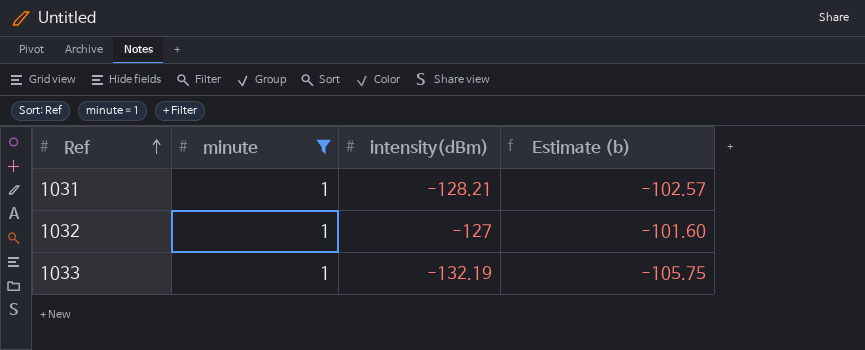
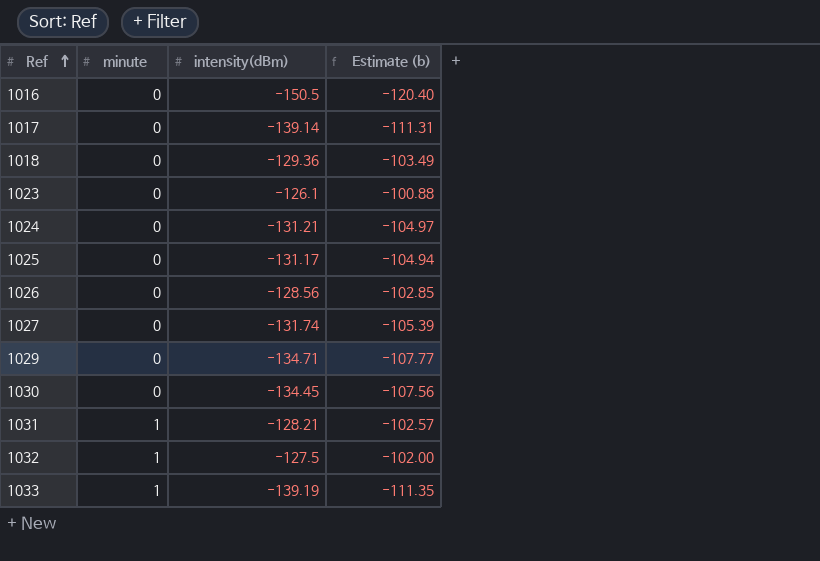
filter: minute = 1 -> none
1032 | intensity(dBm): -127 -> -127.5
1032 | Estimate (b): -101.60 -> -102.00
1033 | intensity(dBm): -132.19 -> -139.19
1033 | Estimate (b): -105.75 -> -111.35

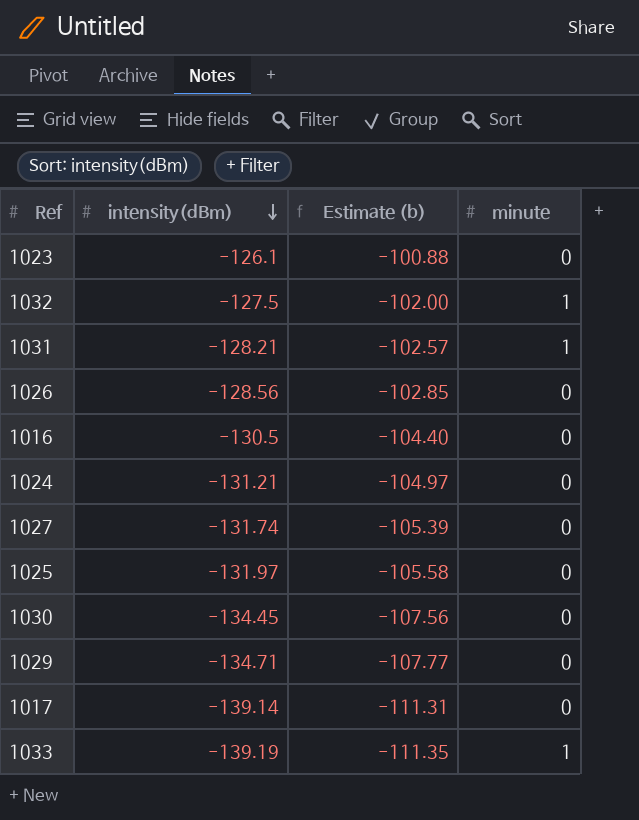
row order: Ref ascending -> intensity(dBm) descending
column minute | position: 2 -> 4
row 1018: 0 | -129.36 | -103.49 -> none
1016 | intensity(dBm): -150.5 -> -130.5
1016 | Estimate (b): -120.40 -> -104.40
1025 | intensity(dBm): -131.17 -> -131.97
1025 | Estimate (b): -104.94 -> -105.58

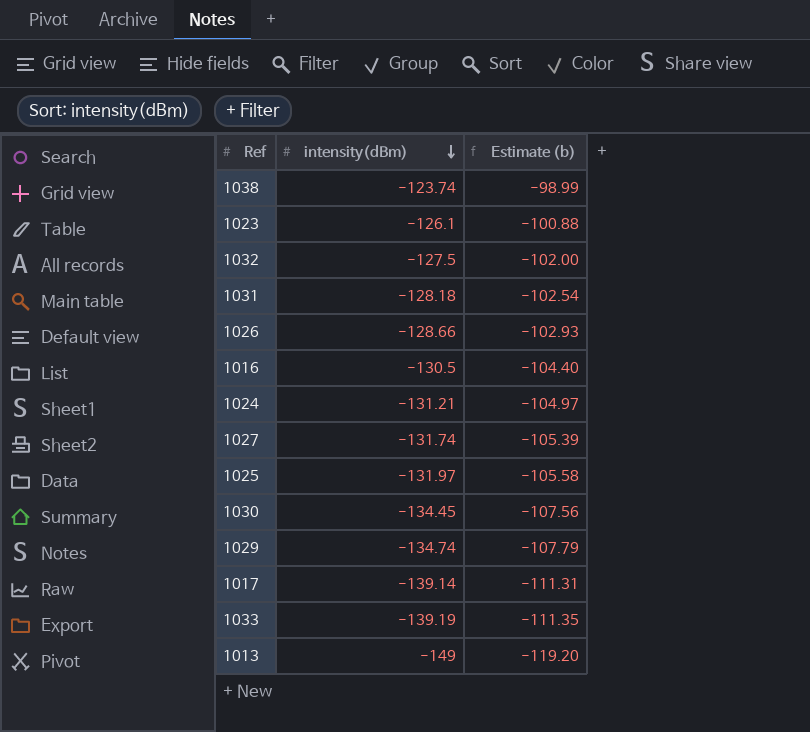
column minute | position: 4 -> none
row 1038: none -> -123.74 | -98.99
1031 | intensity(dBm): -128.21 -> -128.18
1031 | Estimate (b): -102.57 -> -102.54
1026 | intensity(dBm): -128.56 -> -128.66
1026 | Estimate (b): -102.85 -> -102.93
1029 | intensity(dBm): -134.71 -> -134.74
1029 | Estimate (b): -107.77 -> -107.79
row 1013: none -> -149 | -119.20

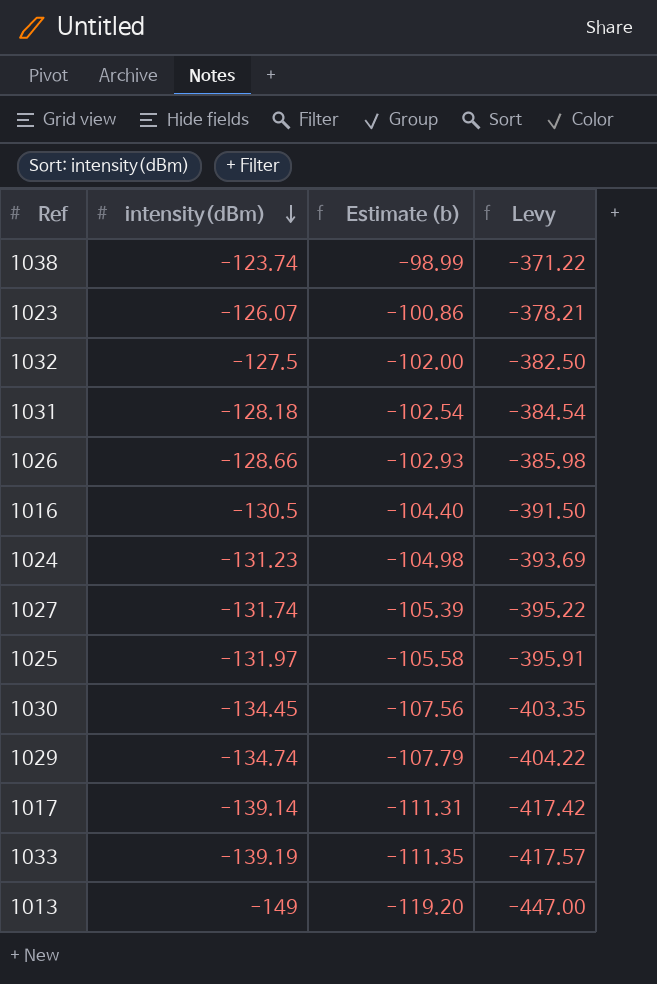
column Levy | formula: none -> [intensity(dBm)] * 3
1023 | intensity(dBm): -126.1 -> -126.07
1023 | Estimate (b): -100.88 -> -100.86
1024 | intensity(dBm): -131.21 -> -131.23
1024 | Estimate (b): -104.97 -> -104.98

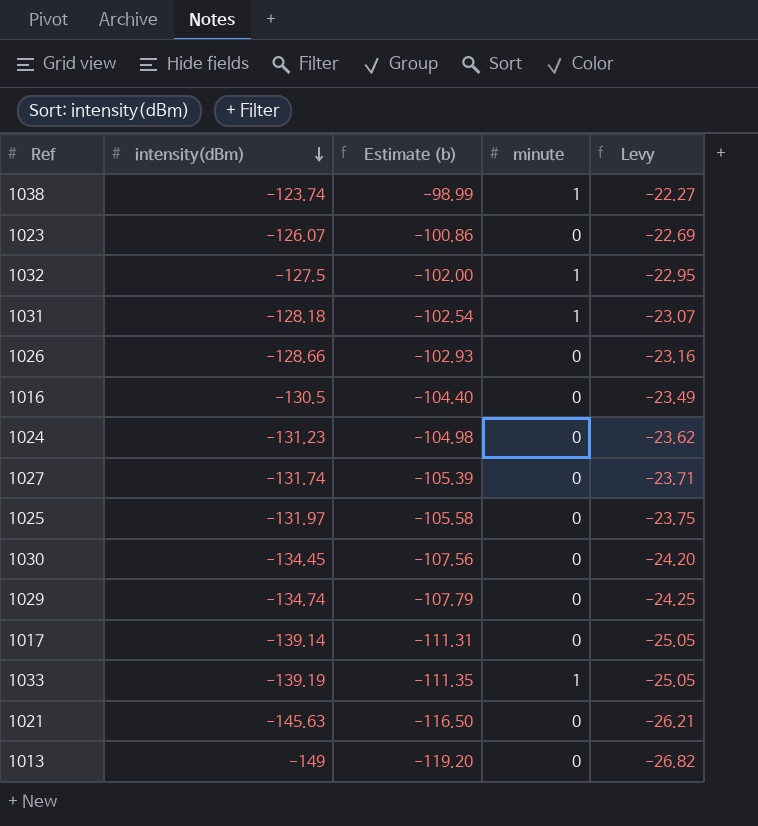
column minute | position: none -> 4
column Levy | formula: [intensity(dBm)] * 3 -> [intensity(dBm)] * 0.18
row 1021: none -> -145.63 | -116.50 | 0 | -26.21

